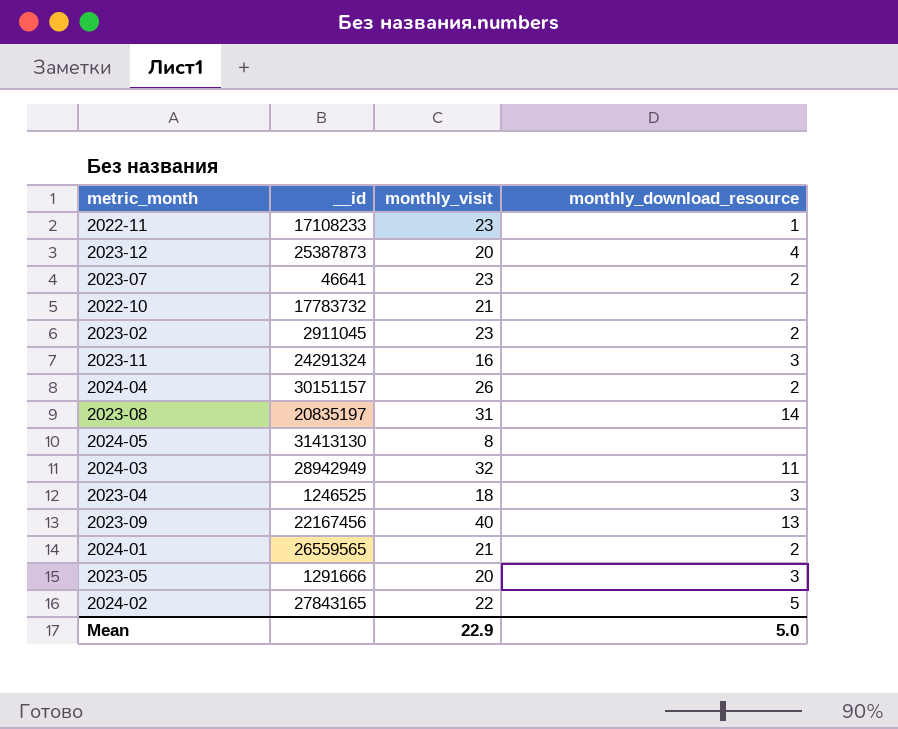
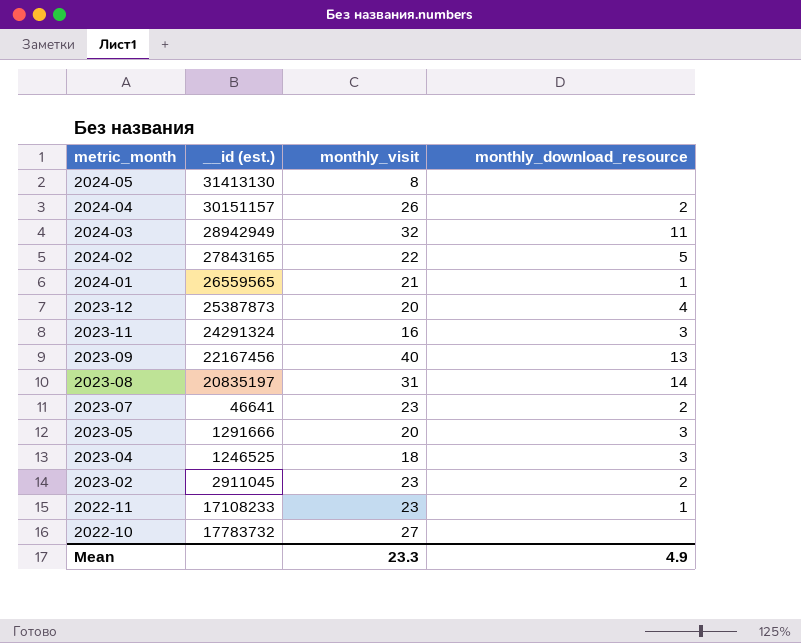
row order: none -> metric_month descending
column name: __id -> __id (est.)
2024-01 | monthly_download_resource: 2 -> 1
2022-10 | monthly_visit: 21 -> 27
Mean | monthly_visit: 22.9 -> 23.3
Mean | monthly_download_resource: 5.0 -> 4.9

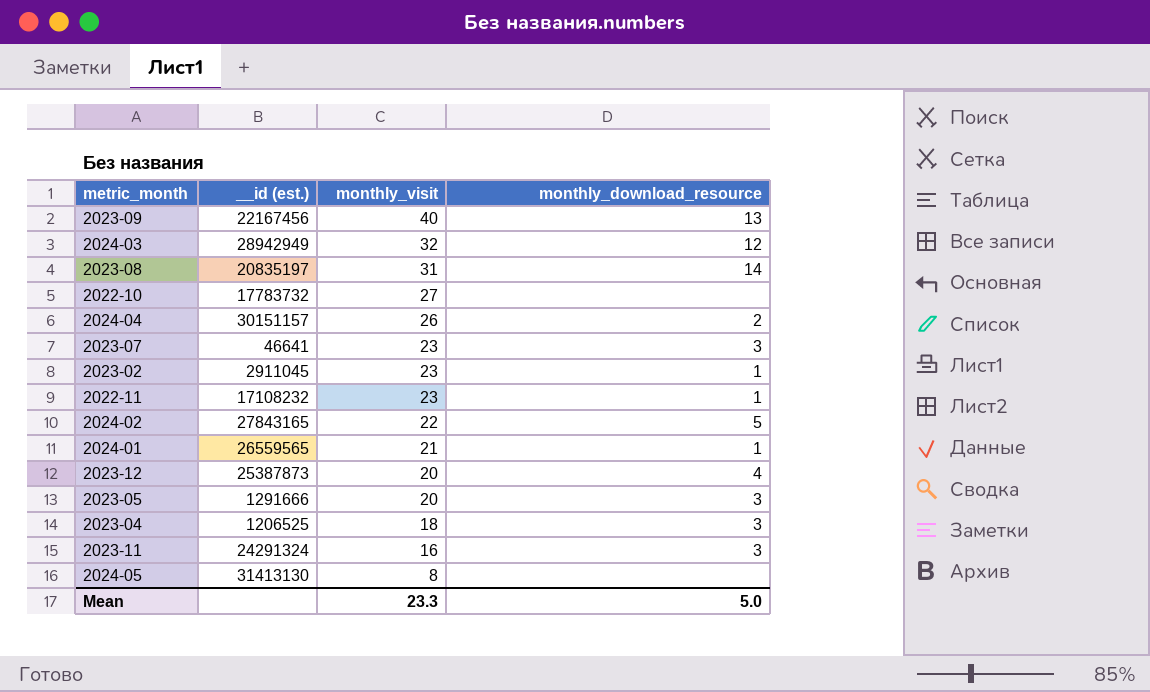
row order: metric_month descending -> monthly_visit descending
2024-03 | monthly_download_resource: 11 -> 12
2023-07 | monthly_download_resource: 2 -> 3
2023-02 | monthly_download_resource: 2 -> 1
2022-11 | __id (est.): 17108233 -> 17108232
2023-04 | __id (est.): 1246525 -> 1206525
Mean | monthly_download_resource: 4.9 -> 5.0

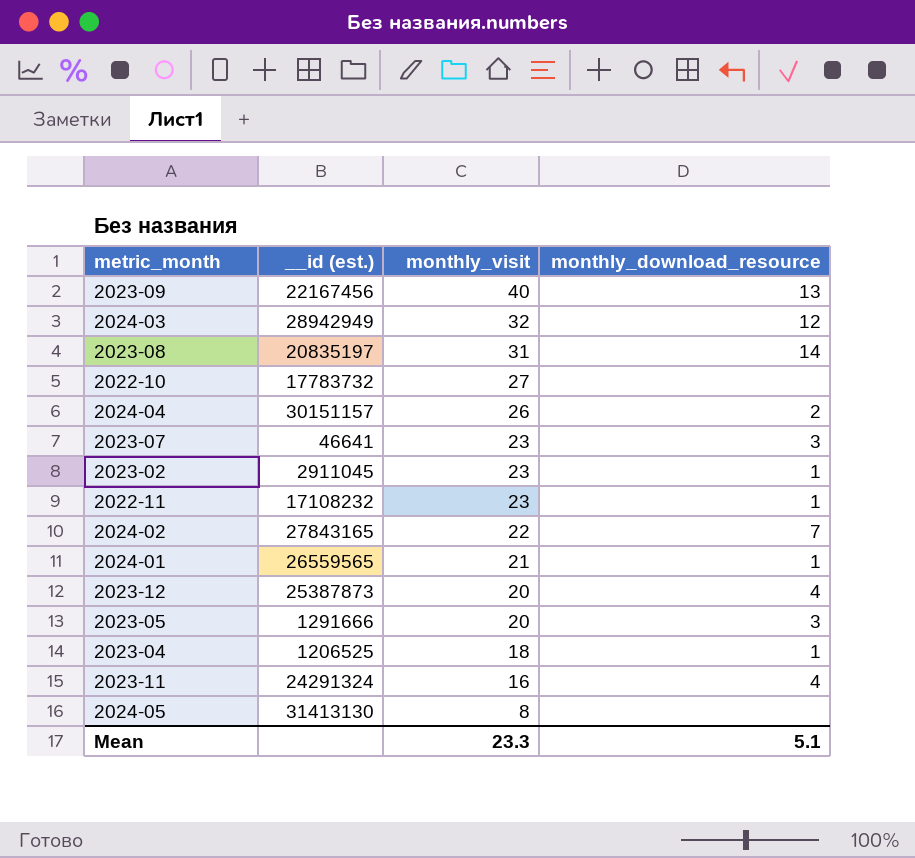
2024-02 | monthly_download_resource: 5 -> 7
2023-04 | monthly_download_resource: 3 -> 1
2023-11 | monthly_download_resource: 3 -> 4
Mean | monthly_download_resource: 5.0 -> 5.1

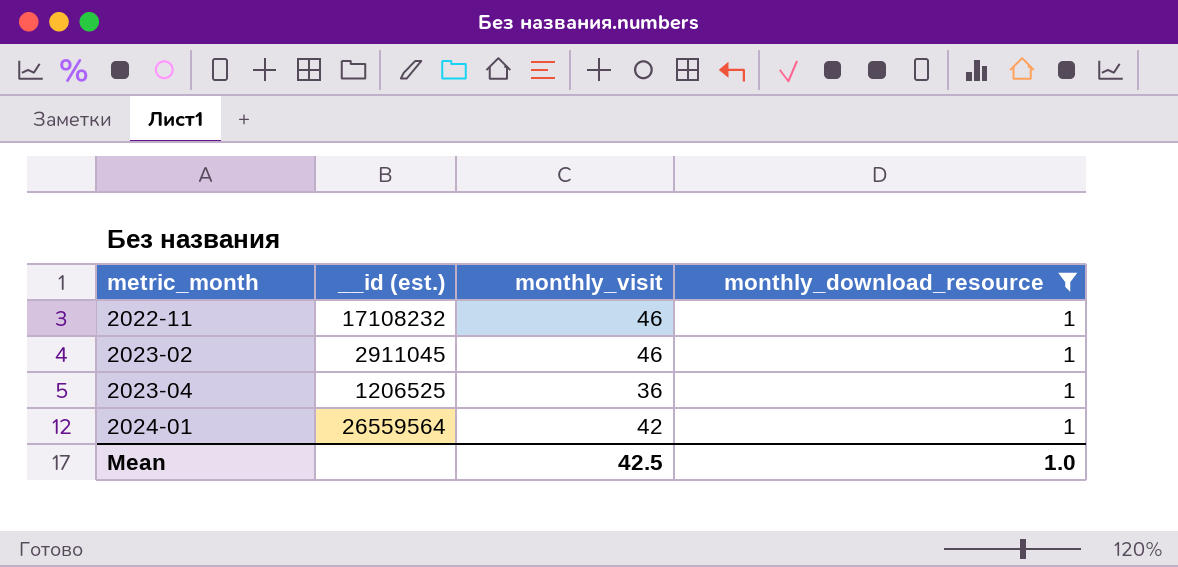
filter: none -> monthly_download_resource = 1
row order: monthly_visit descending -> metric_month ascending
2022-11 | monthly_visit: 23 -> 46
2023-02 | monthly_visit: 23 -> 46
2023-04 | monthly_visit: 18 -> 36
2024-01 | __id (est.): 26559565 -> 26559564
2024-01 | monthly_visit: 21 -> 42
Mean | monthly_visit: 23.3 -> 42.5
Mean | monthly_download_resource: 5.1 -> 1.0

